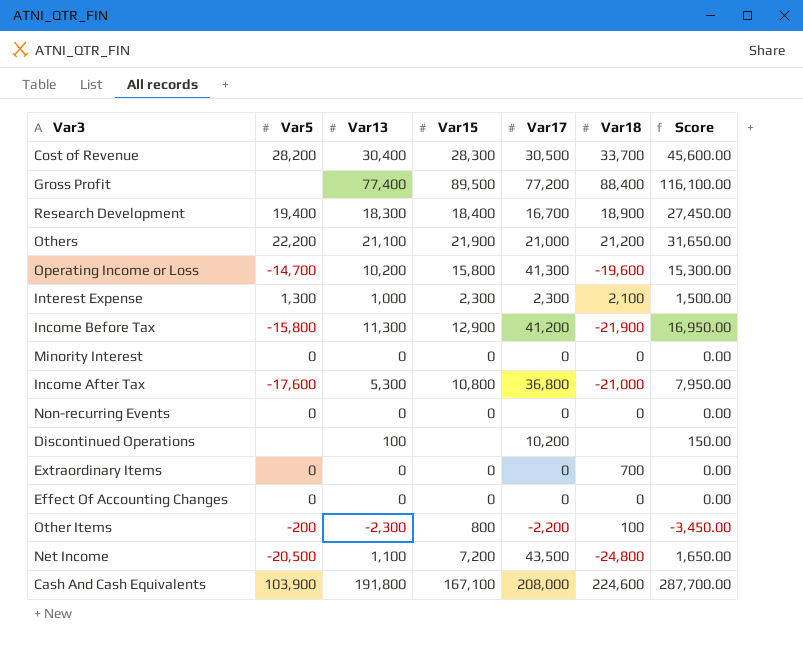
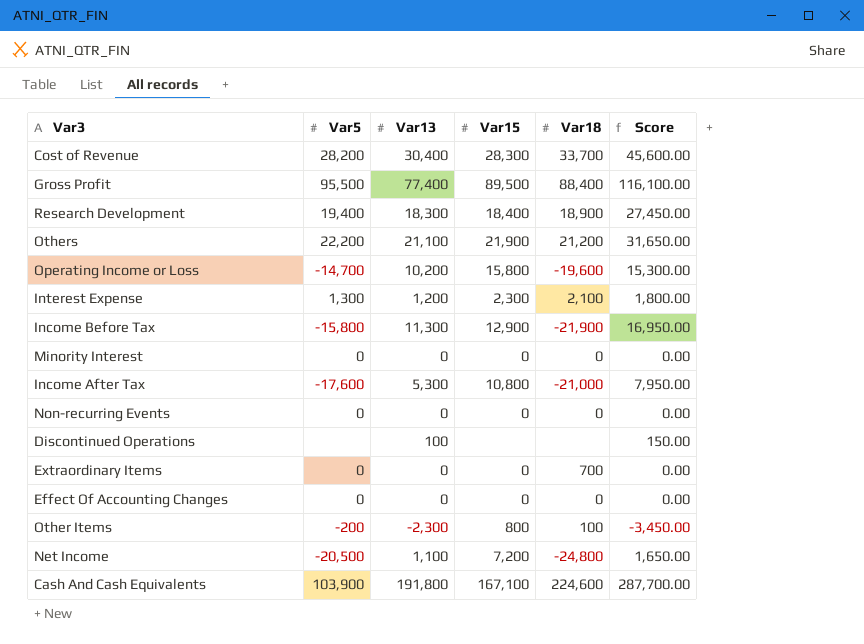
column Var17 | position: 5 -> none
Gross Profit | Var5: none -> 95,500
Interest Expense | Var13: 1,000 -> 1,200
Interest Expense | Score: 1,500.00 -> 1,800.00

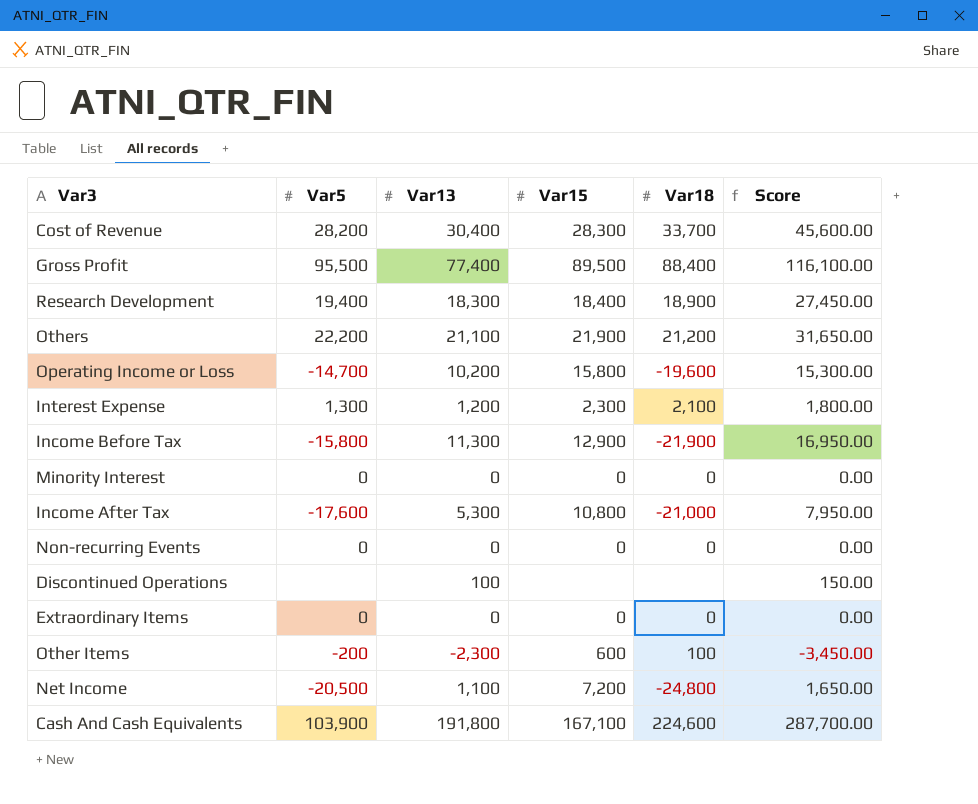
row Effect Of Accounting Changes: 0 | 0 | 0 | 0 | 0.00 -> none
Extraordinary Items | Var18: 700 -> 0
Other Items | Var15: 800 -> 600

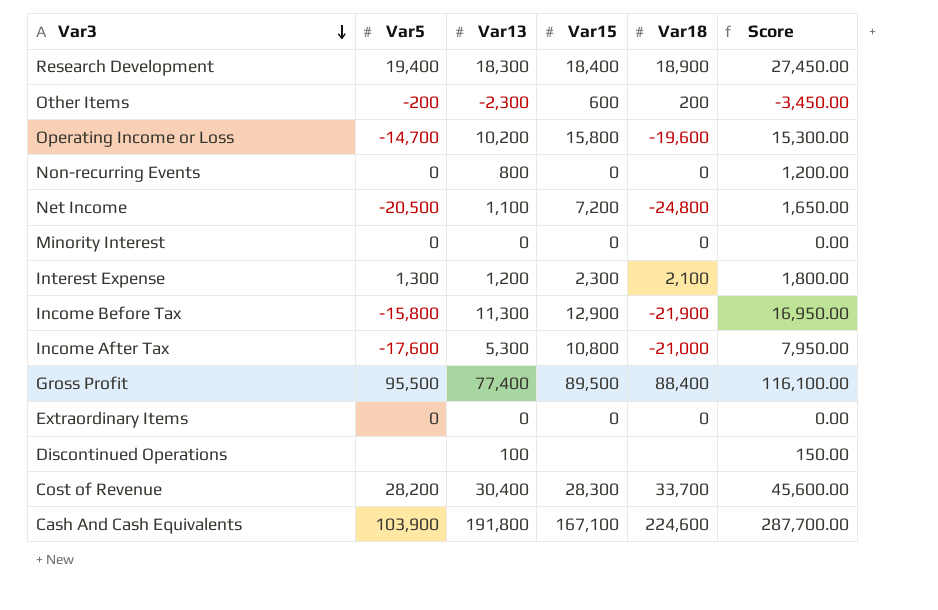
row order: none -> Var3 descending
row Others: 22,200 | 21,100 | 21,900 | 21,200 | 31,650.00 -> none
Other Items | Var18: 100 -> 200
Non-recurring Events | Var13: 0 -> 800
Non-recurring Events | Score: 0.00 -> 1,200.00

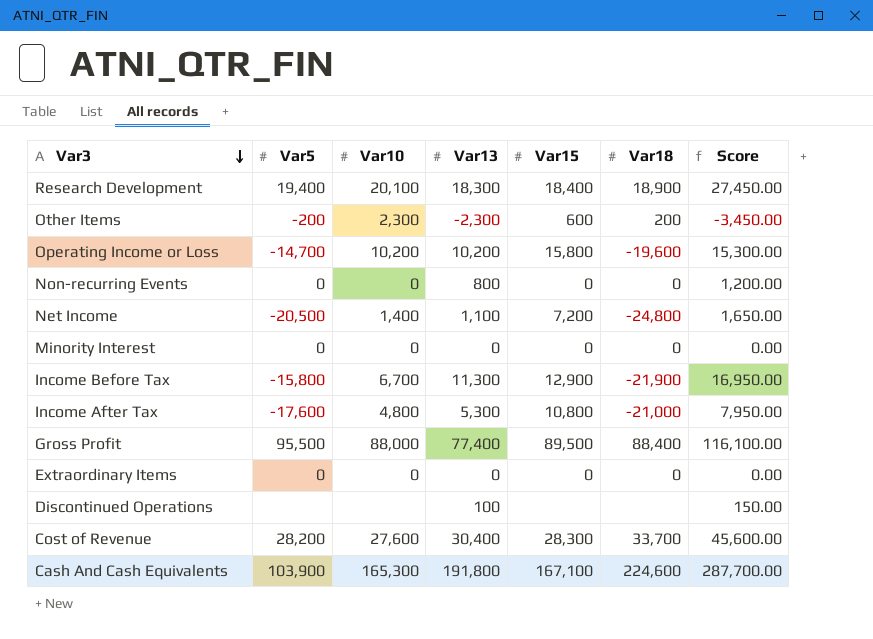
column Var10 | position: none -> 3
row Interest Expense: 1,300 | 1,200 | 2,300 | 2,100 | 1,800.00 -> none

